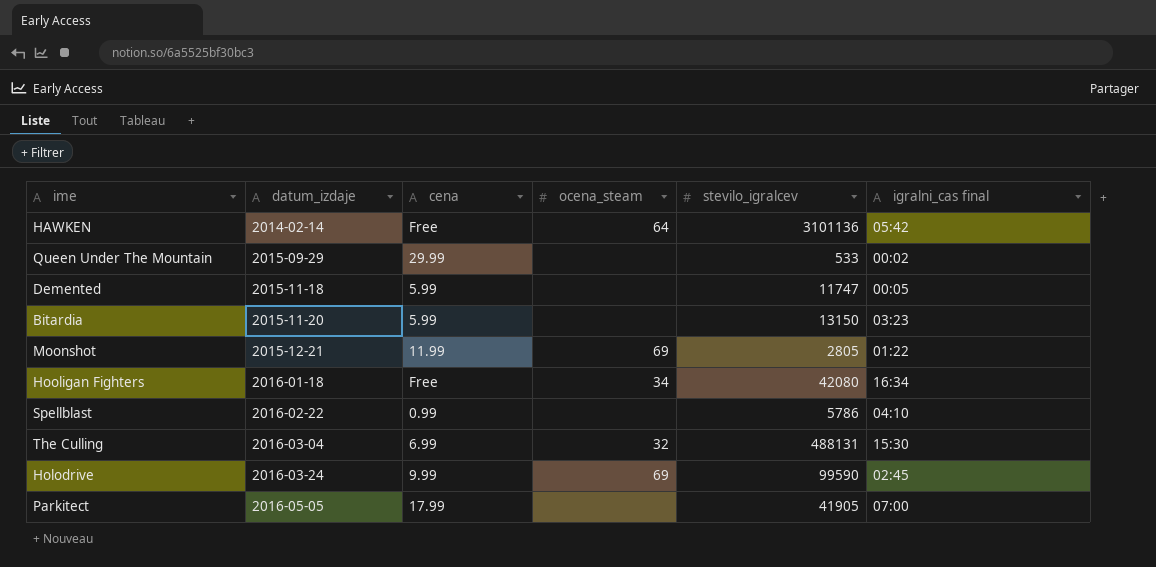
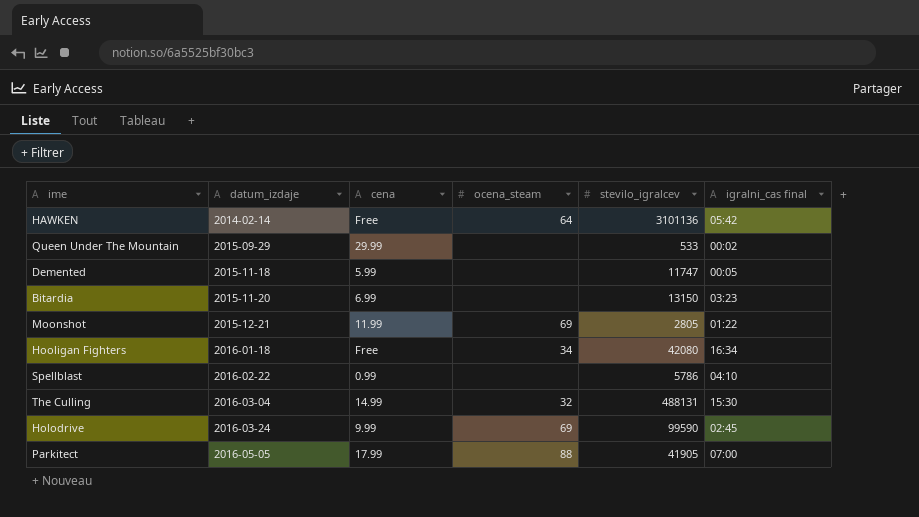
Bitardia | cena: 5.99 -> 6.99
The Culling | cena: 6.99 -> 14.99
Parkitect | ocena_steam: none -> 88

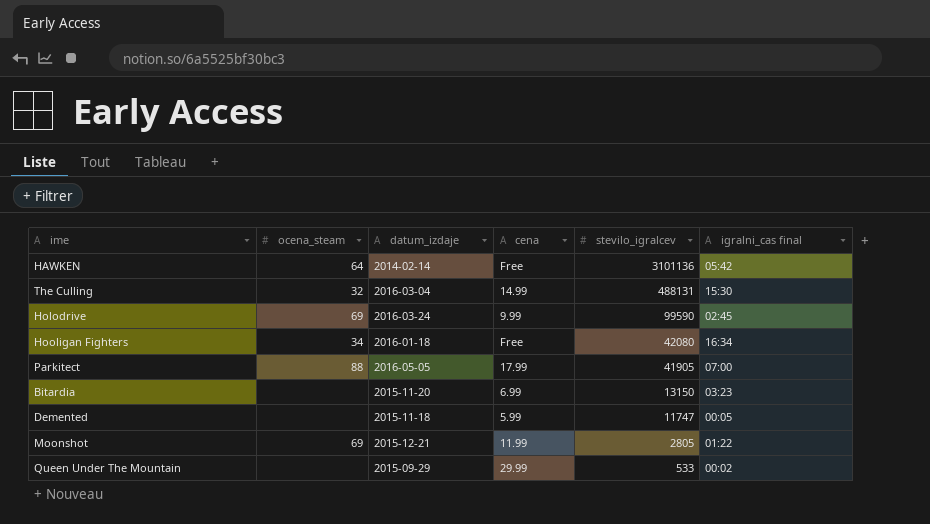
row order: datum_izdaje ascending -> stevilo_igralcev descending
column ocena_steam | position: 4 -> 2
row Spellblast: 2016-02-22 | 0.99 | none | 5786 | 04:10 -> none

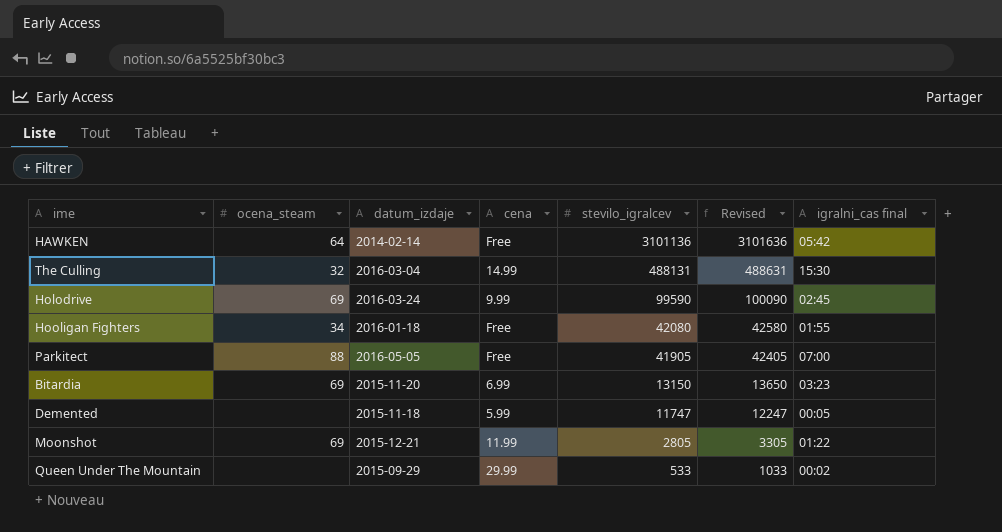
column Revised | formula: none -> [stevilo_igralcev] + 500
Hooligan Fighters | igralni_cas final: 16:34 -> 01:55
Parkitect | cena: 17.99 -> Free
Bitardia | ocena_steam: none -> 69

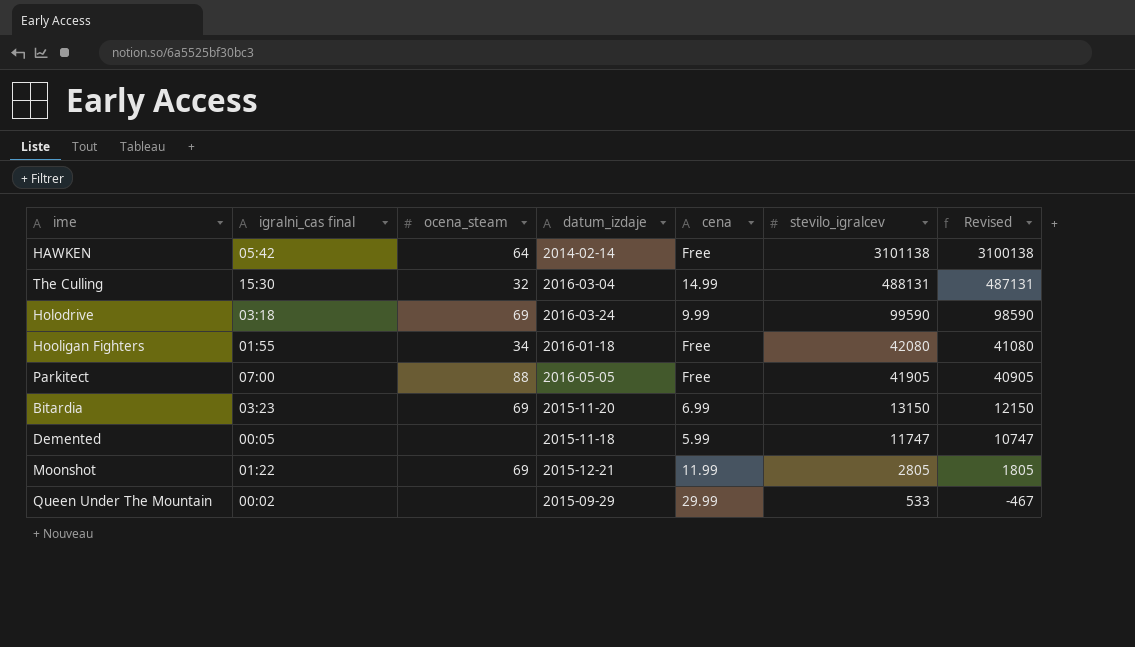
column igralni_cas final | position: 7 -> 2
column Revised | formula: [stevilo_igralcev] + 500 -> [stevilo_igralcev] - 1000
HAWKEN | stevilo_igralcev: 3101136 -> 3101138
Holodrive | igralni_cas final: 02:45 -> 03:18

